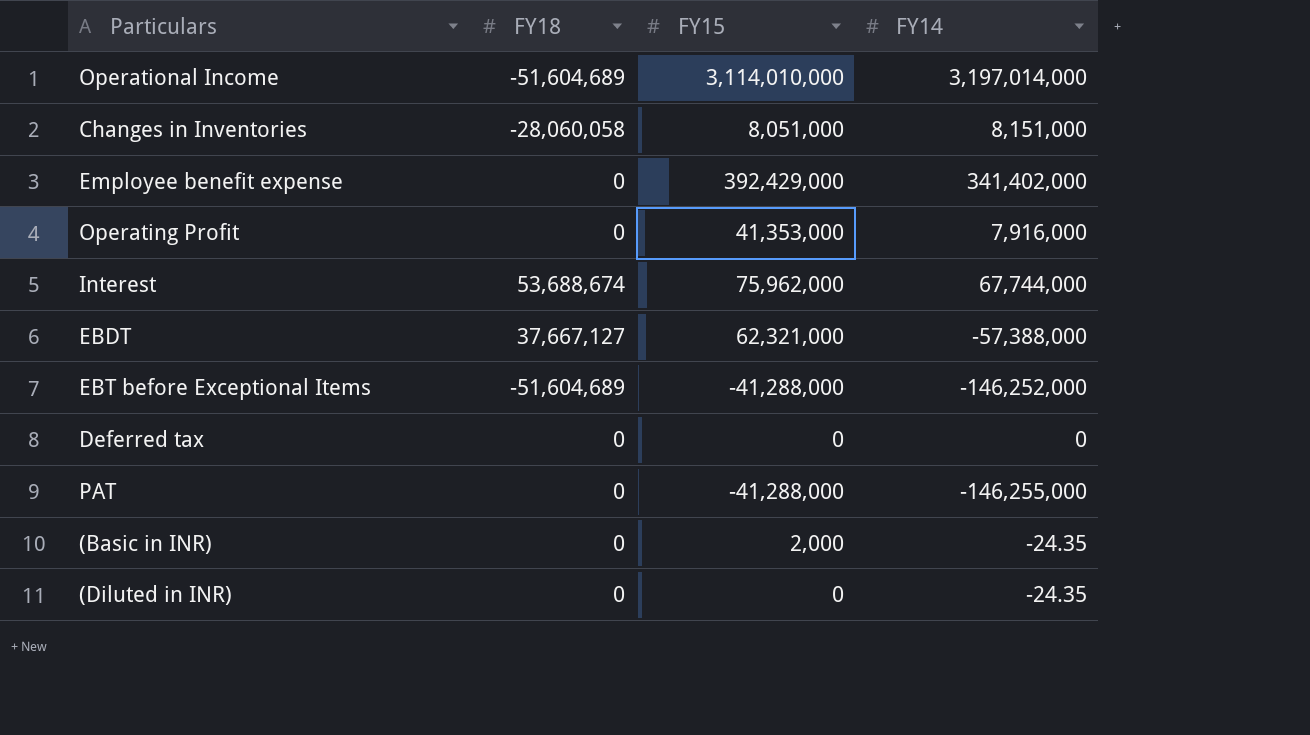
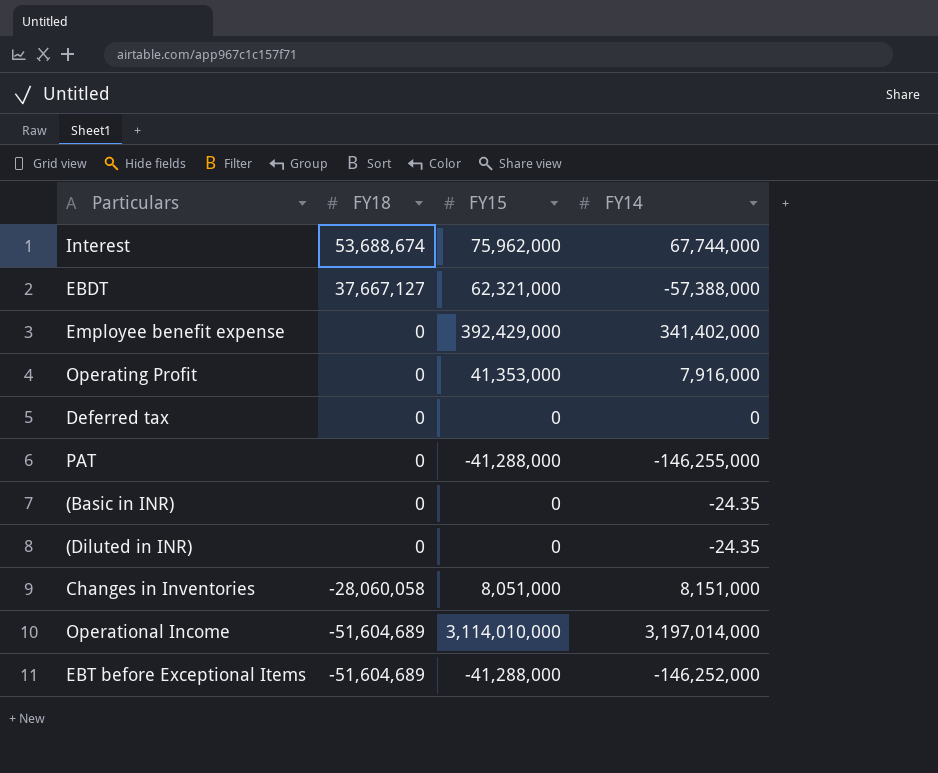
row order: none -> FY18 descending
(Basic in INR) | FY15: 2,000 -> 0

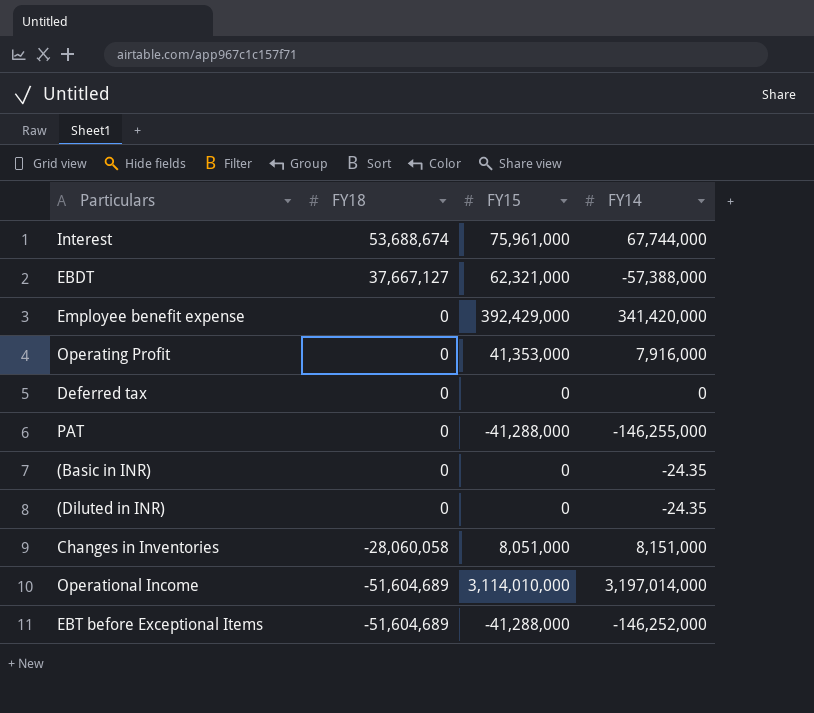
Interest | FY15: 75,962,000 -> 75,961,000
Employee benefit expense | FY14: 341,402,000 -> 341,420,000

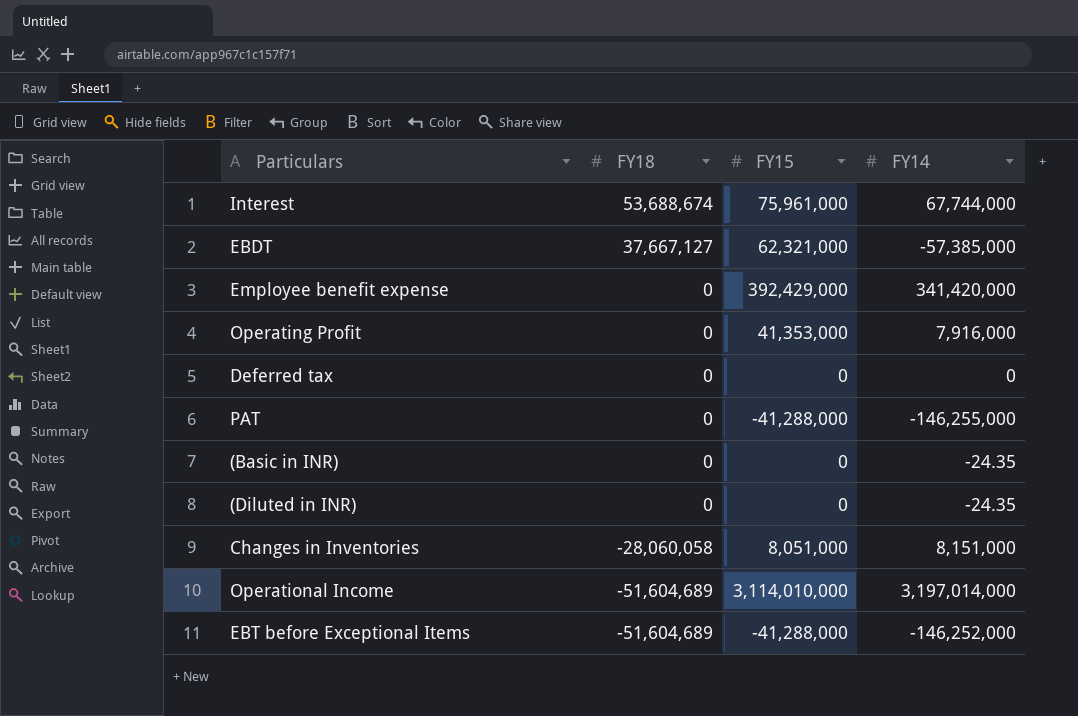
EBDT | FY14: -57,388,000 -> -57,385,000

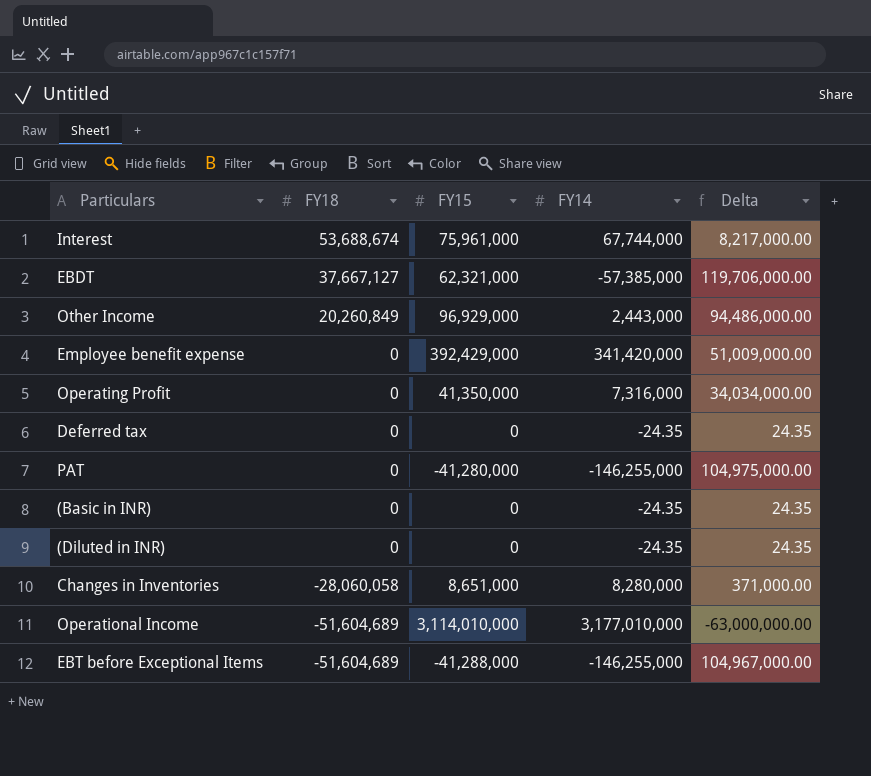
column Delta | formula: none -> [FY15] - [FY14]
row Other Income: none -> 20,260,849 | 96,929,000 | 2,443,000 | 94,486,000.00
Operating Profit | FY15: 41,353,000 -> 41,350,000
Operating Profit | FY14: 7,916,000 -> 7,316,000
Deferred tax | FY14: 0 -> -24.35
PAT | FY15: -41,288,000 -> -41,280,000
Changes in Inventories | FY15: 8,051,000 -> 8,651,000
Changes in Inventories | FY14: 8,151,000 -> 8,280,000
Operational Income | FY14: 3,197,014,000 -> 3,177,010,000
EBT before Exceptional Items | FY14: -146,252,000 -> -146,255,000

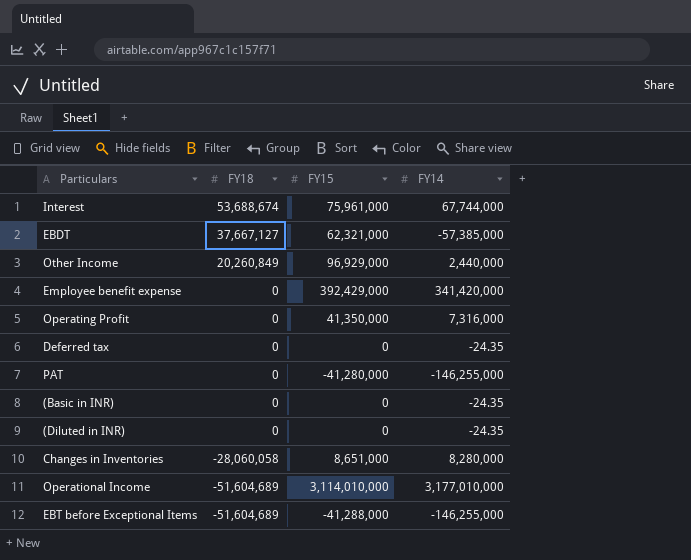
column Delta | formula: [FY15] - [FY14] -> none
Other Income | FY14: 2,443,000 -> 2,440,000

